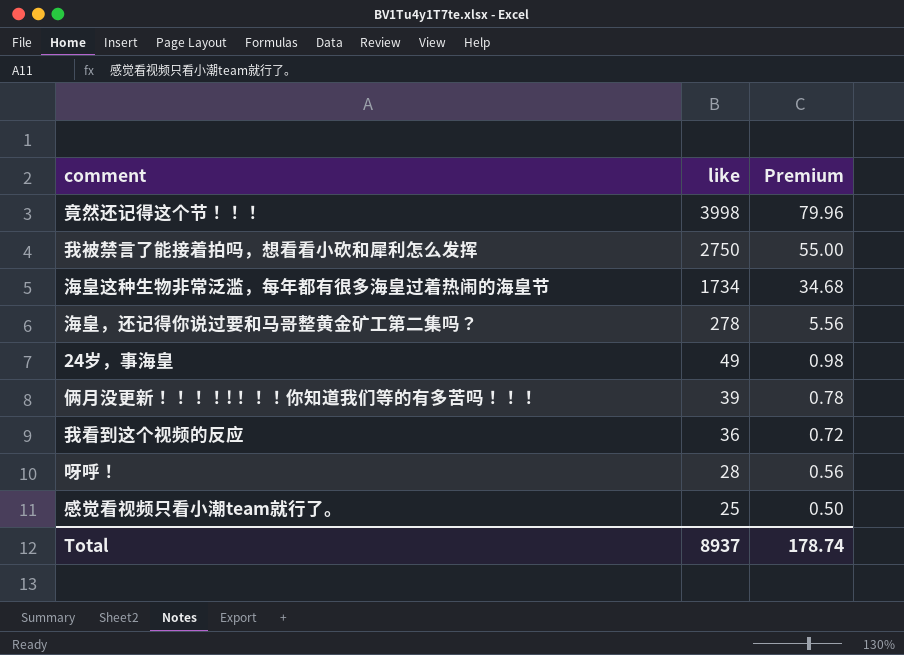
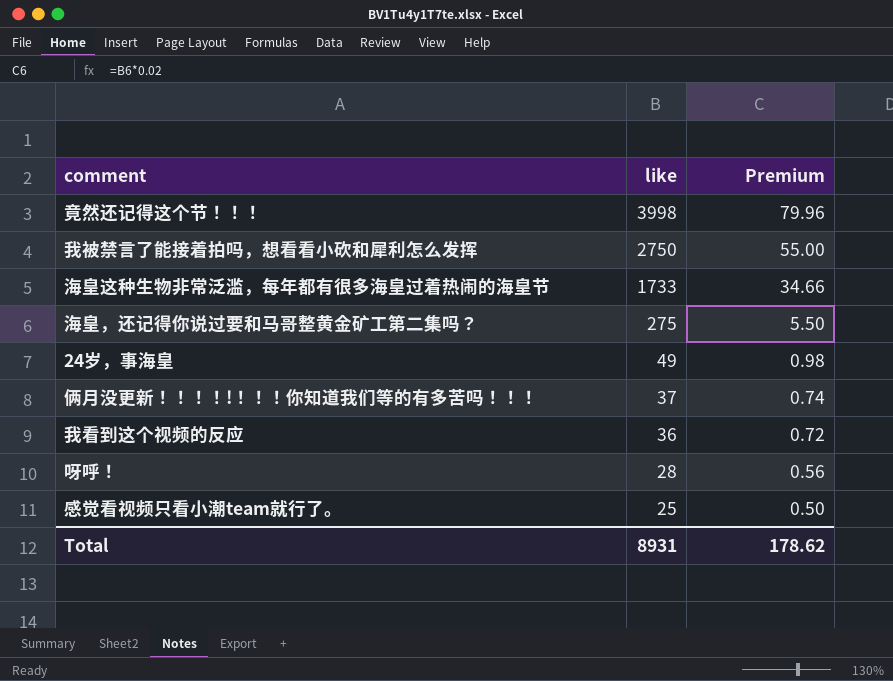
海皇这种生物非常泛滥，每年都有很多海皇过着热闹的海皇节 | like: 1734 -> 1733
海皇这种生物非常泛滥，每年都有很多海皇过着热闹的海皇节 | Premium: 34.68 -> 34.66
海皇，还记得你说过要和马哥整黄金矿工第二集吗？ | like: 278 -> 275
海皇，还记得你说过要和马哥整黄金矿工第二集吗？ | Premium: 5.56 -> 5.50
俩月没更新！！！！!！！！你知道我们等的有多苦吗！！！ | like: 39 -> 37
俩月没更新！！！！!！！！你知道我们等的有多苦吗！！！ | Premium: 0.78 -> 0.74
Total | like: 8937 -> 8931
Total | Premium: 178.74 -> 178.62

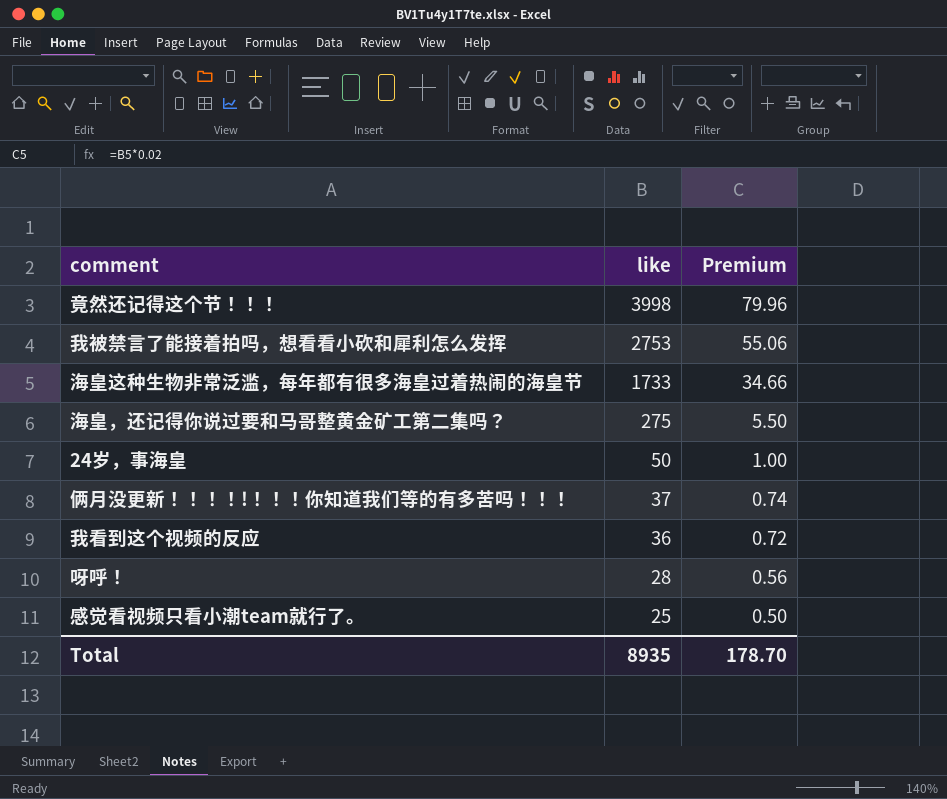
我被禁言了能接着拍吗，想看看小砍和犀利怎么发挥 | like: 2750 -> 2753
我被禁言了能接着拍吗，想看看小砍和犀利怎么发挥 | Premium: 55.00 -> 55.06
24岁，事海皇 | like: 49 -> 50
24岁，事海皇 | Premium: 0.98 -> 1.00
Total | like: 8931 -> 8935
Total | Premium: 178.62 -> 178.70

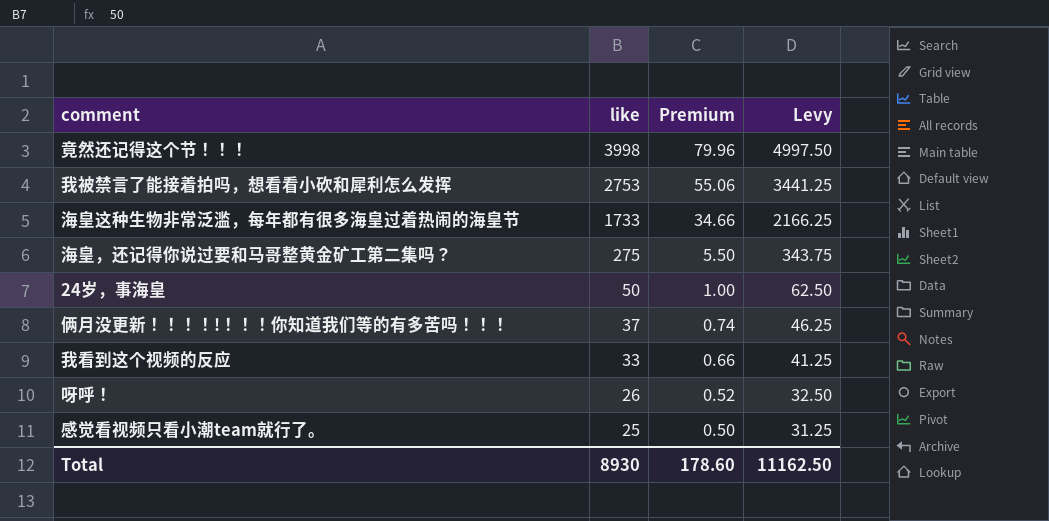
column Levy | formula: none -> [like] * 1.25
我看到这个视频的反应 | like: 36 -> 33
我看到这个视频的反应 | Premium: 0.72 -> 0.66
呀呼！ | like: 28 -> 26
呀呼！ | Premium: 0.56 -> 0.52
Total | like: 8935 -> 8930
Total | Premium: 178.70 -> 178.60

